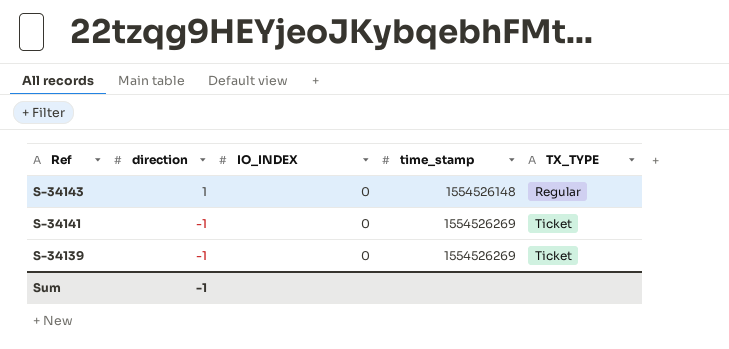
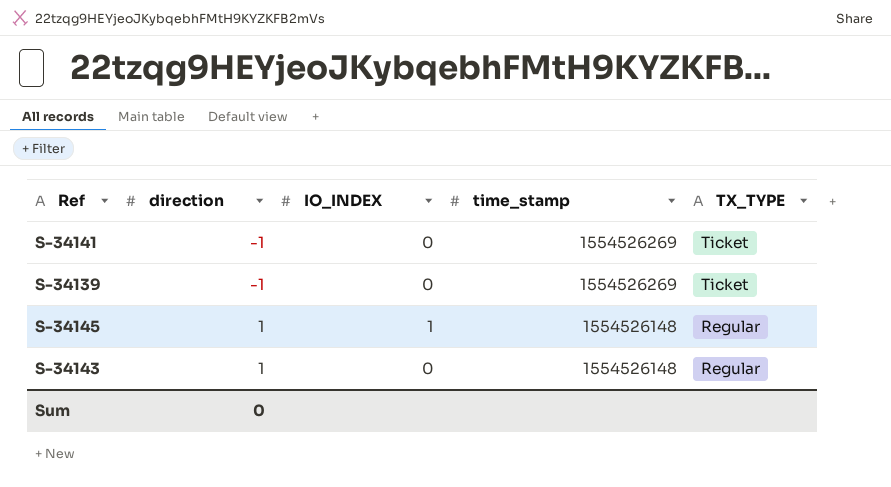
row order: Ref descending -> direction ascending
row S-34145: none -> 1 | 1 | 1554526148 | Regular
Sum | direction: -1 -> 0

